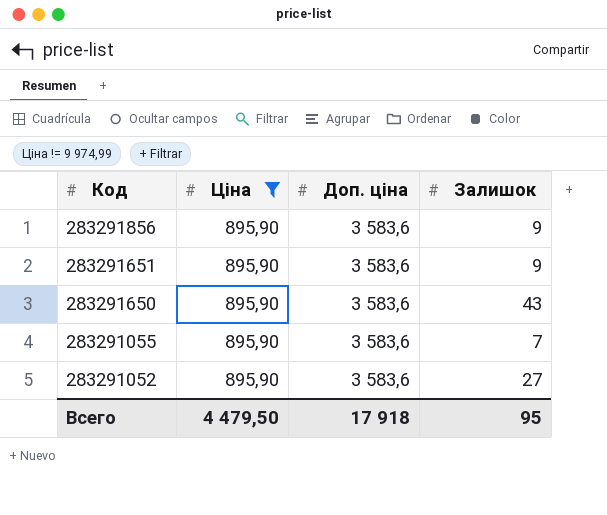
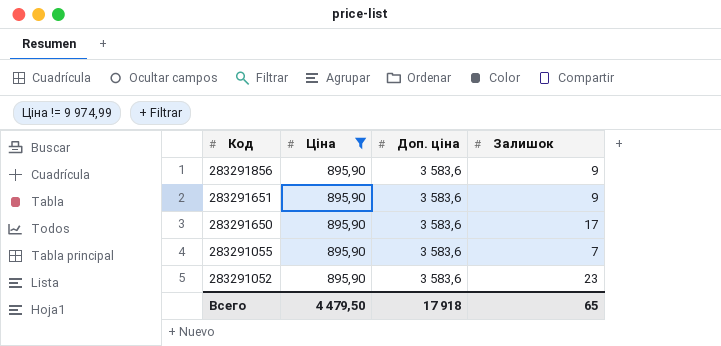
283291650 | Залишок: 43 -> 17
283291052 | Залишок: 27 -> 23
Всего | Залишок: 95 -> 65

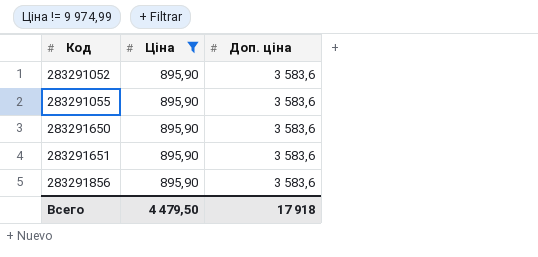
row order: Код descending -> Код ascending
column Залишок | position: 4 -> none

